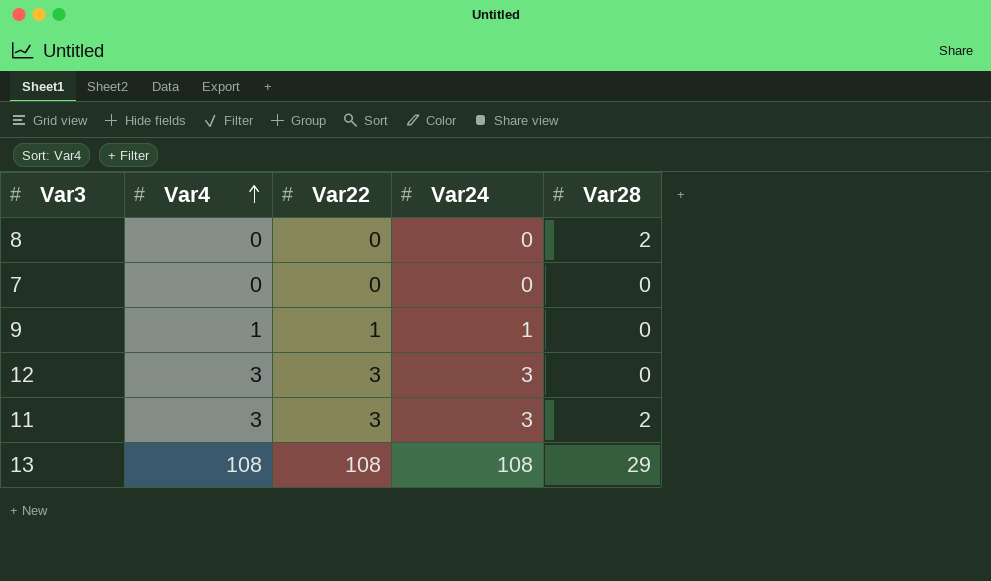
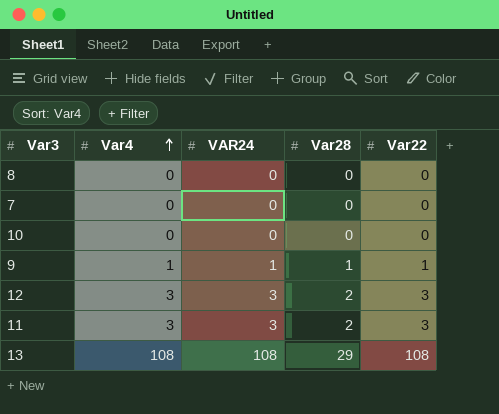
column name: Var24 -> VAR24
column Var22 | position: 3 -> 5
8 | Var28: 2 -> 0
row 10: none -> 0 | 0 | 0 | 0
9 | Var28: 0 -> 1
12 | Var28: 0 -> 2

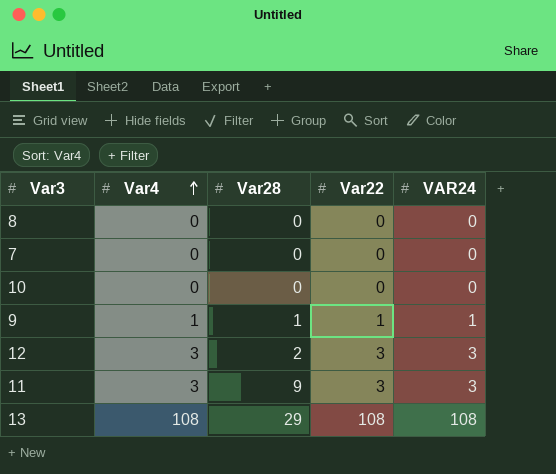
column VAR24 | position: 3 -> 5
11 | Var28: 2 -> 9

